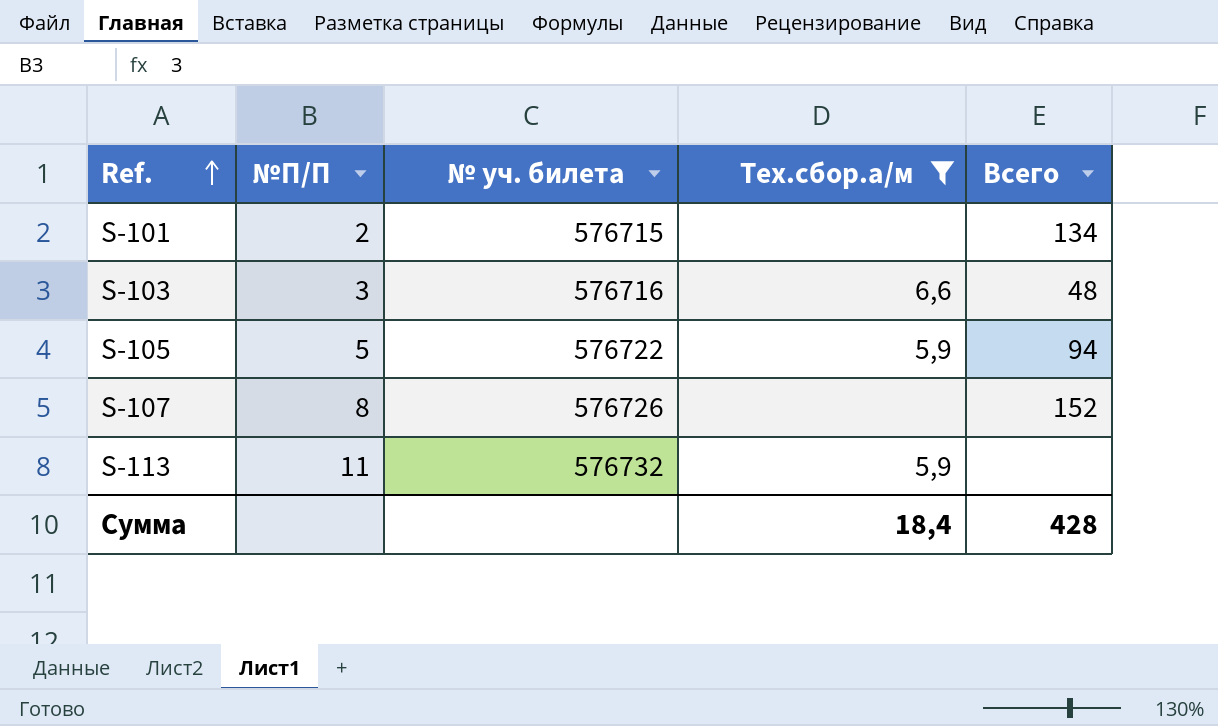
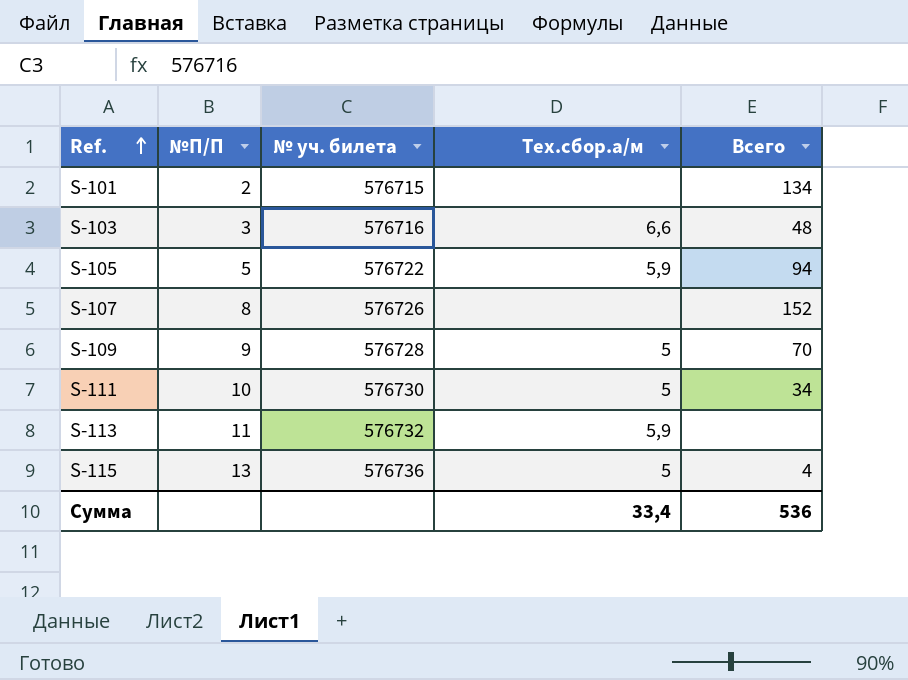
filter: Тех.сбор.а/м != 5 -> none
Сумма | Тех.сбор.а/м: 18,4 -> 33,4
Сумма | Всего: 428 -> 536

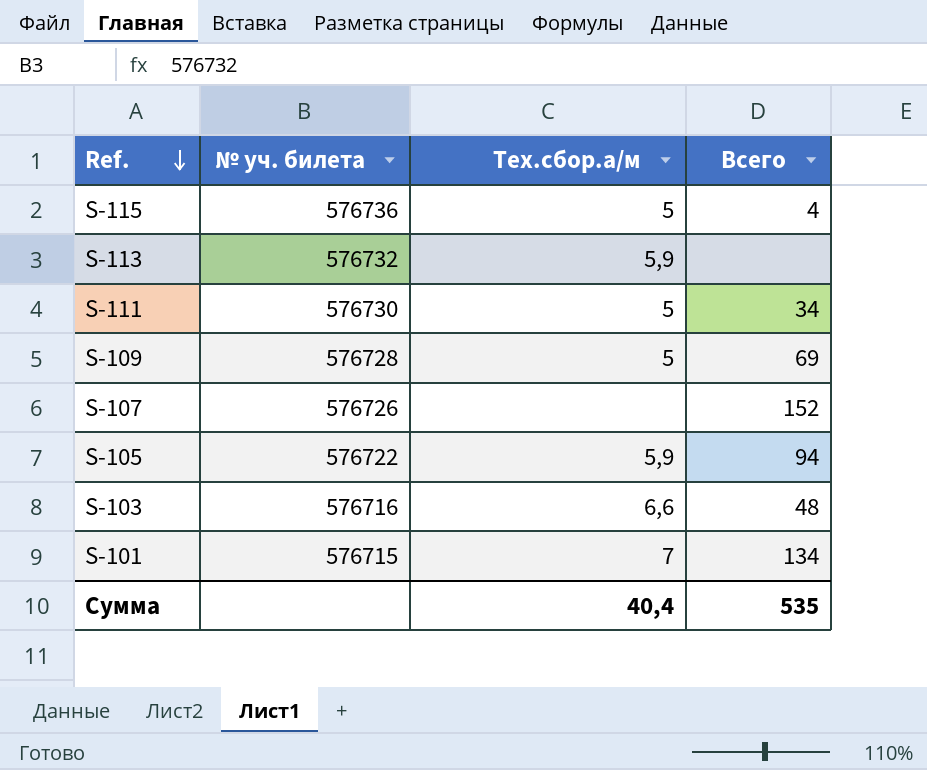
row order: Ref. ascending -> Ref. descending
column №П/П | position: 2 -> none
S-109 | Всего: 70 -> 69
S-101 | Тех.сбор.а/м: none -> 7
Сумма | Тех.сбор.а/м: 33,4 -> 40,4
Сумма | Всего: 536 -> 535

